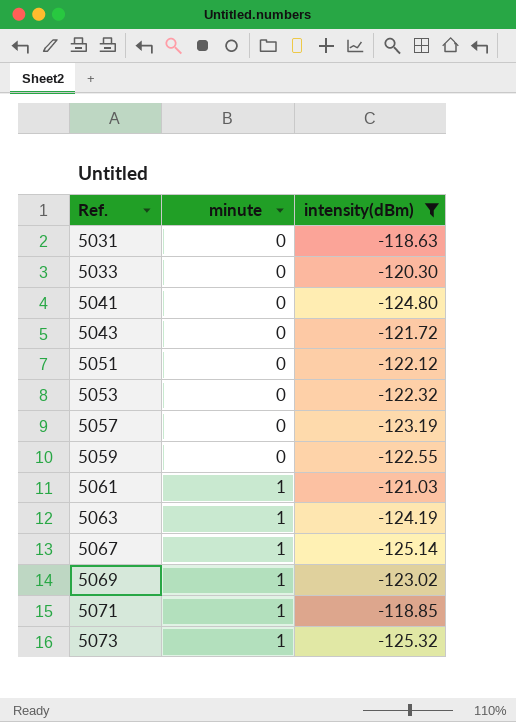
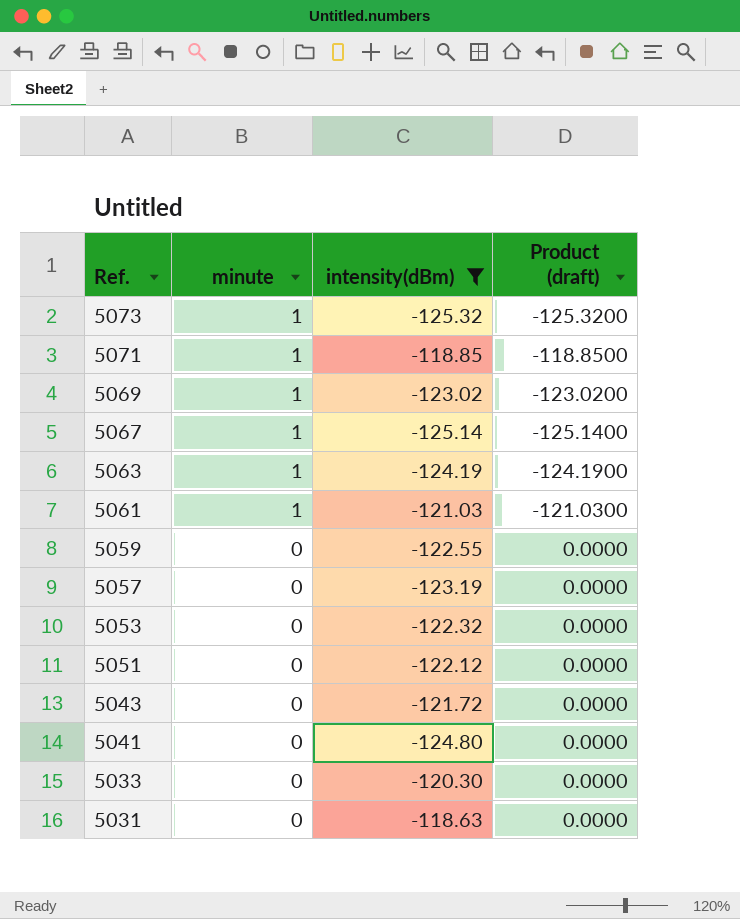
row order: Ref. ascending -> Ref. descending
column Product (draft) | formula: none -> [minute] * [intensity(dBm)]

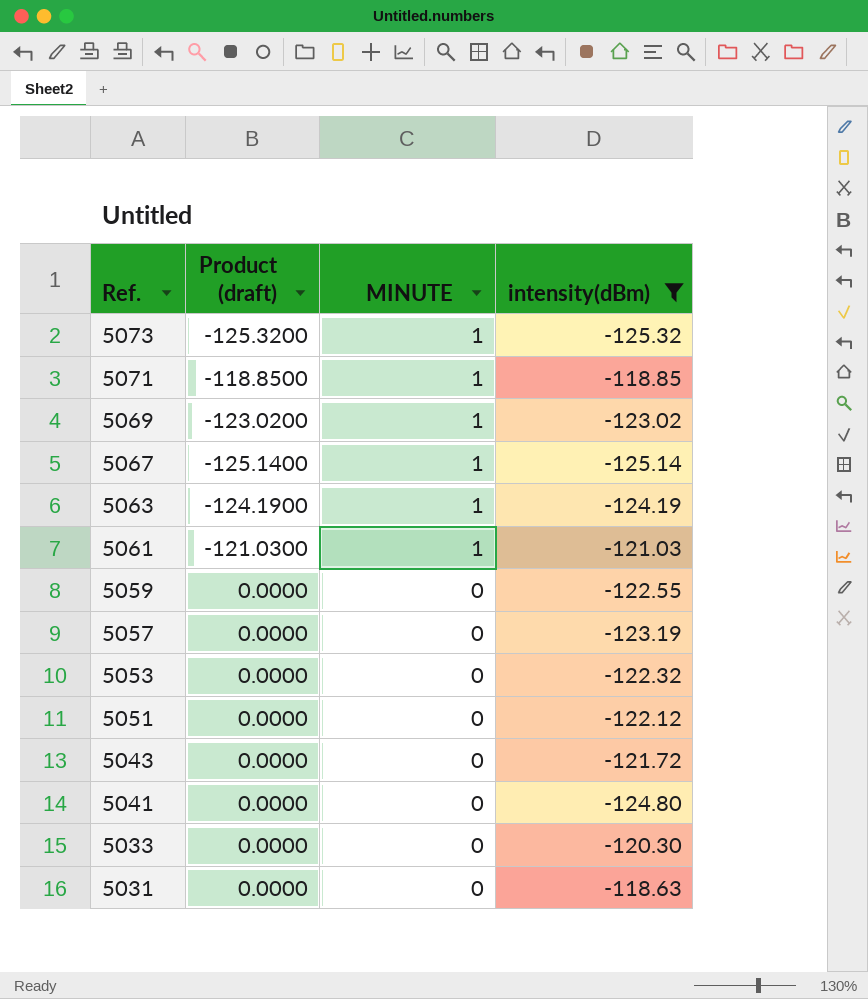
column Product (draft) | position: 4 -> 2
column name: minute -> MINUTE

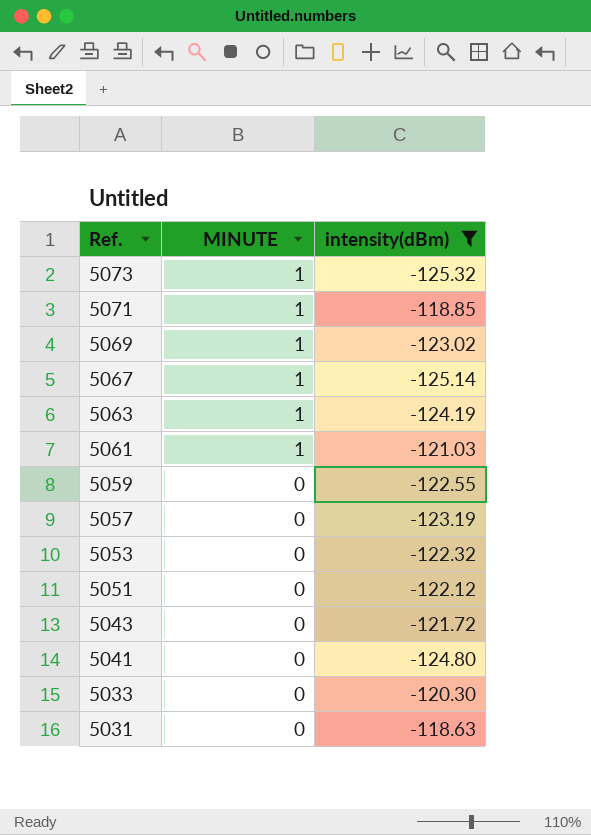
column Product (draft) | formula: [MINUTE] * [intensity(dBm)] -> none

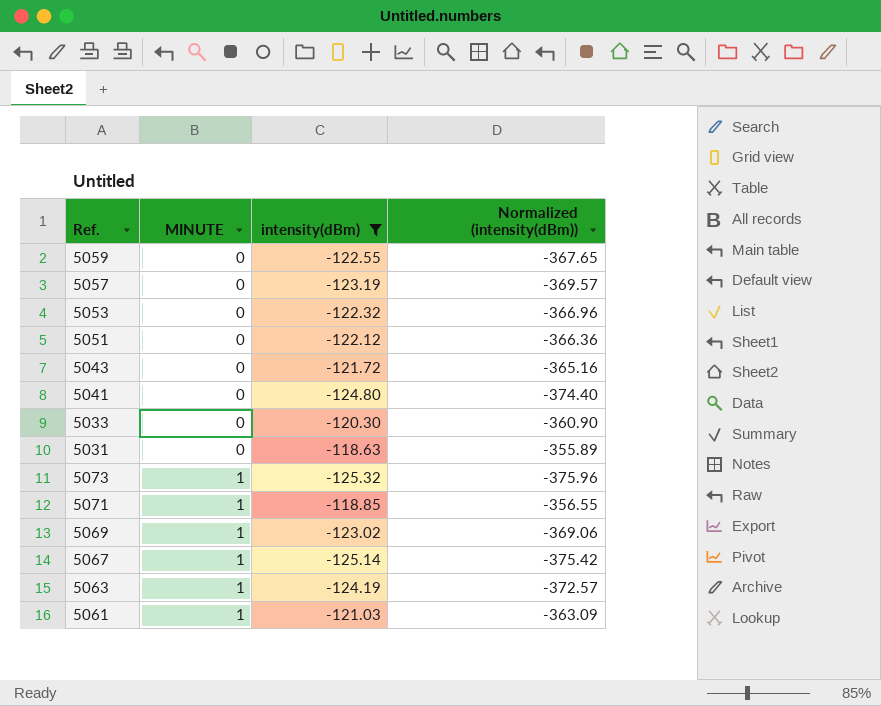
row order: Ref. descending -> MINUTE ascending
column Normalized (intensity(dBm)) | formula: none -> [intensity(dBm)] * 3

